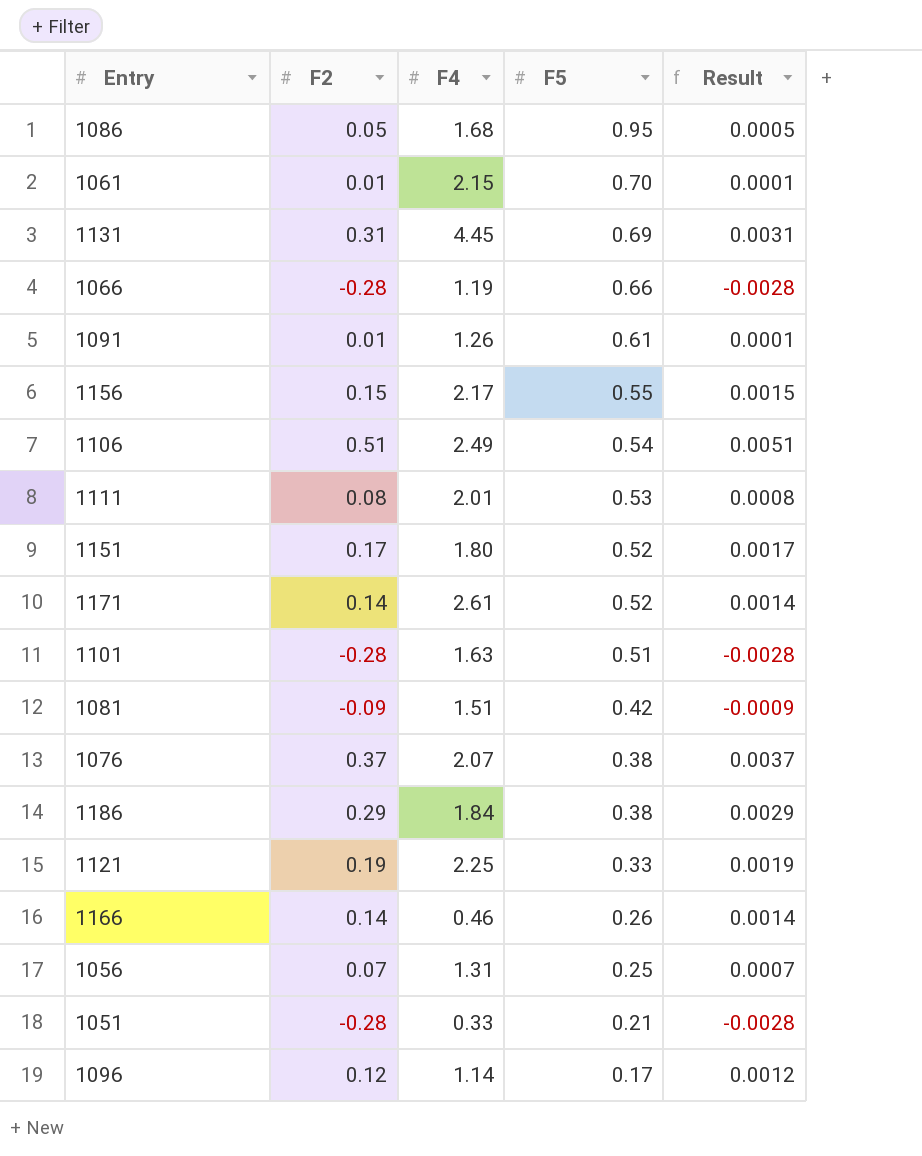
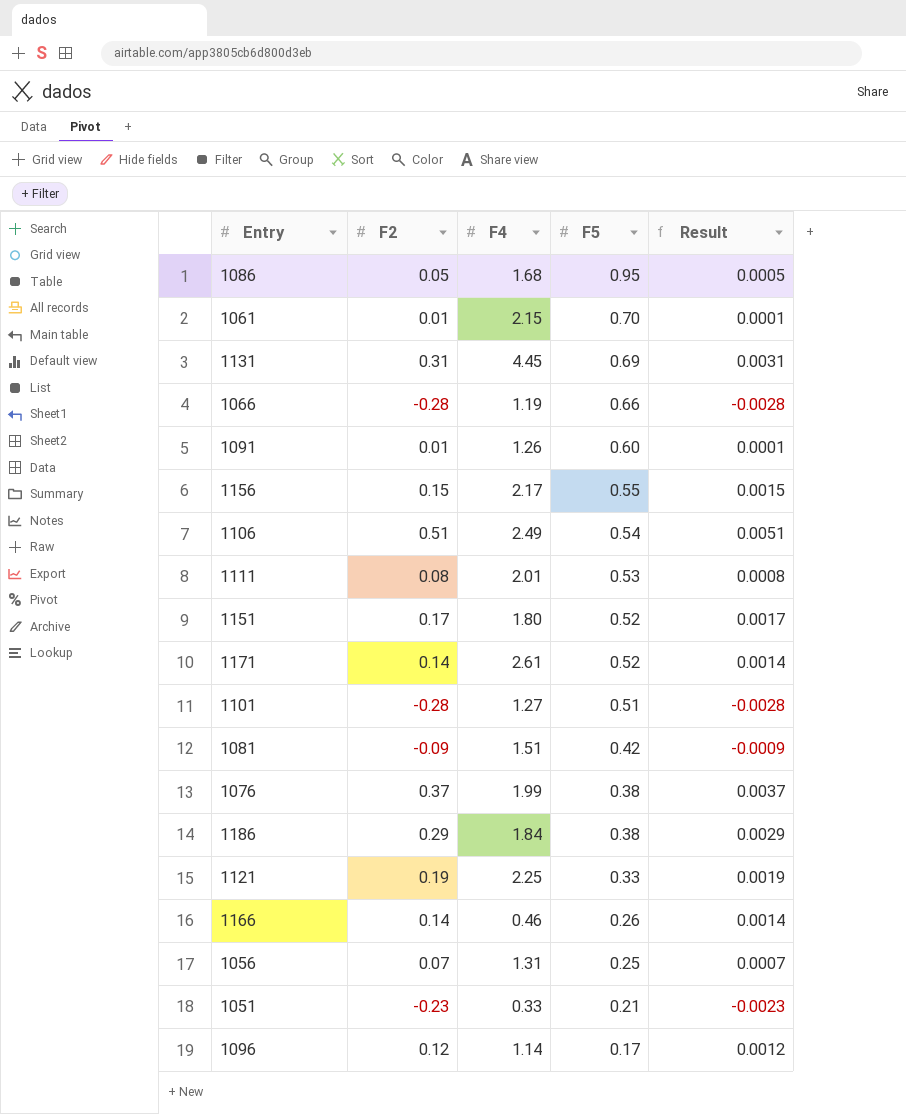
1091 | F5: 0.61 -> 0.60
1101 | F4: 1.63 -> 1.27
1076 | F4: 2.07 -> 1.99
1051 | F2: -0.28 -> -0.23
1051 | Result: -0.0028 -> -0.0023

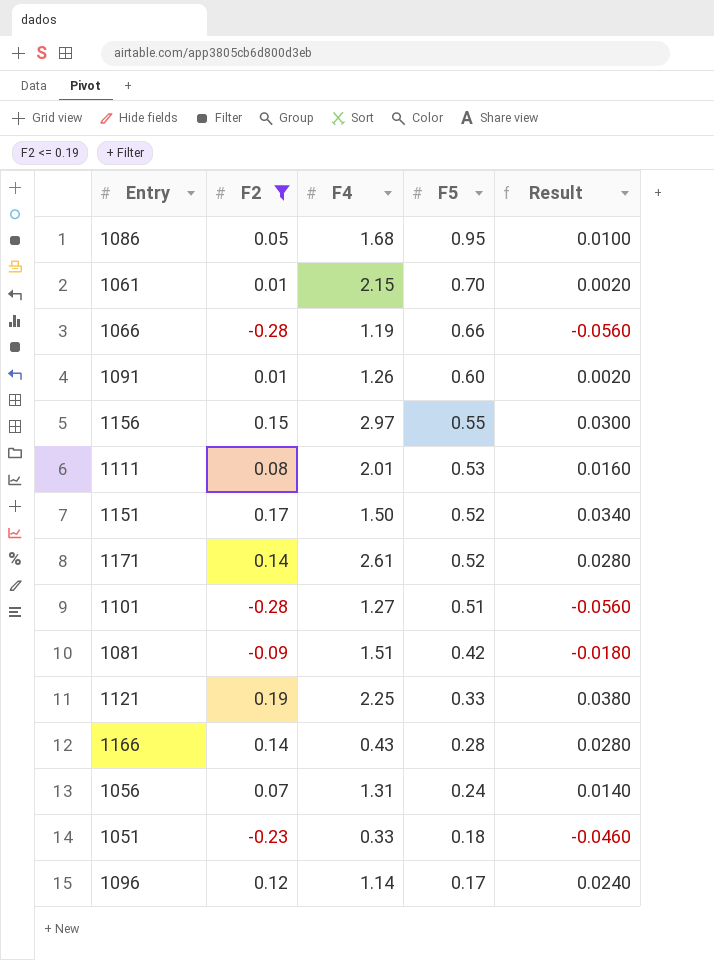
filter: none -> F2 <= 0.19
column Result | formula: [F2] * 0.01 -> [F2] * 0.2
1156 | F4: 2.17 -> 2.97
1151 | F4: 1.80 -> 1.50
1166 | F4: 0.46 -> 0.43
1166 | F5: 0.26 -> 0.28
1056 | F5: 0.25 -> 0.24
1051 | F5: 0.21 -> 0.18

